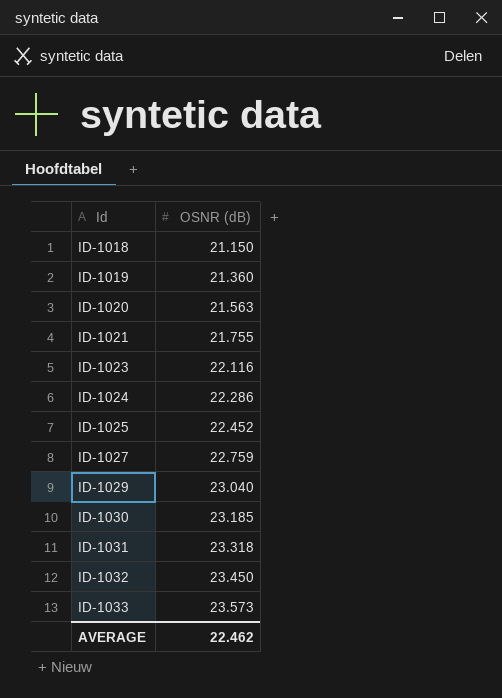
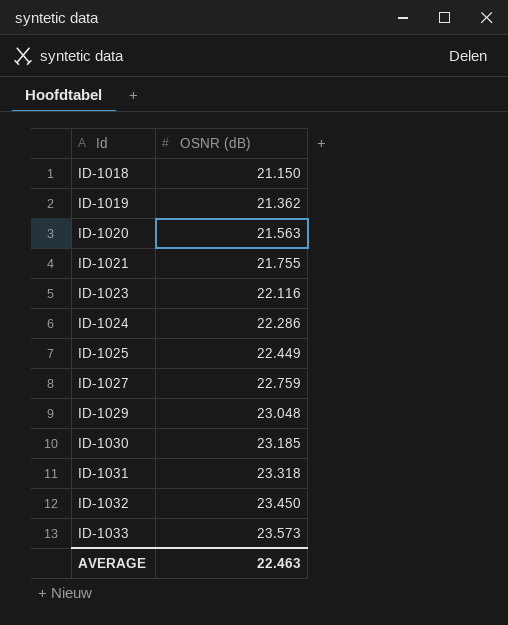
ID-1019 | OSNR (dB): 21.360 -> 21.362
ID-1025 | OSNR (dB): 22.452 -> 22.449
ID-1029 | OSNR (dB): 23.040 -> 23.048
AVERAGE | OSNR (dB): 22.462 -> 22.463

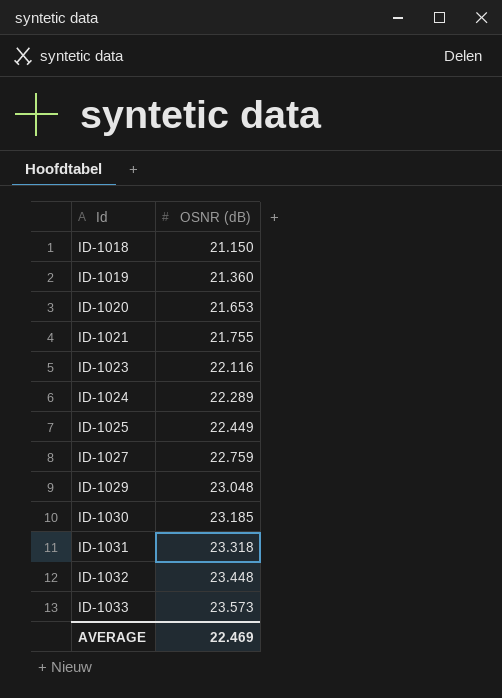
ID-1019 | OSNR (dB): 21.362 -> 21.360
ID-1020 | OSNR (dB): 21.563 -> 21.653
ID-1024 | OSNR (dB): 22.286 -> 22.289
ID-1032 | OSNR (dB): 23.450 -> 23.448
AVERAGE | OSNR (dB): 22.463 -> 22.469

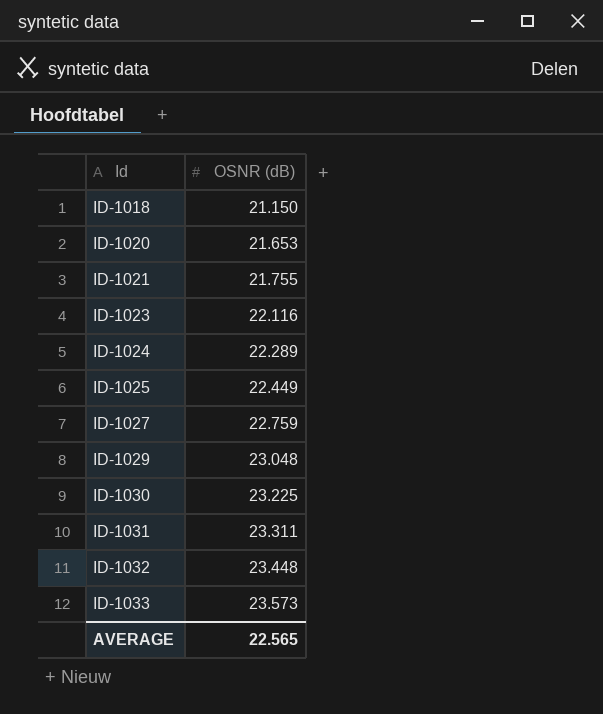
row ID-1019: 21.360 -> none
ID-1030 | OSNR (dB): 23.185 -> 23.225
ID-1031 | OSNR (dB): 23.318 -> 23.311
AVERAGE | OSNR (dB): 22.469 -> 22.565

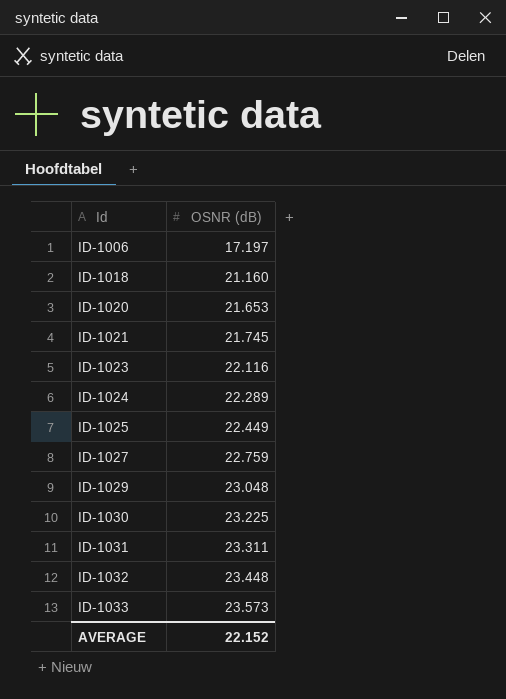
row ID-1006: none -> 17.197
ID-1018 | OSNR (dB): 21.150 -> 21.160
ID-1021 | OSNR (dB): 21.755 -> 21.745
AVERAGE | OSNR (dB): 22.565 -> 22.152

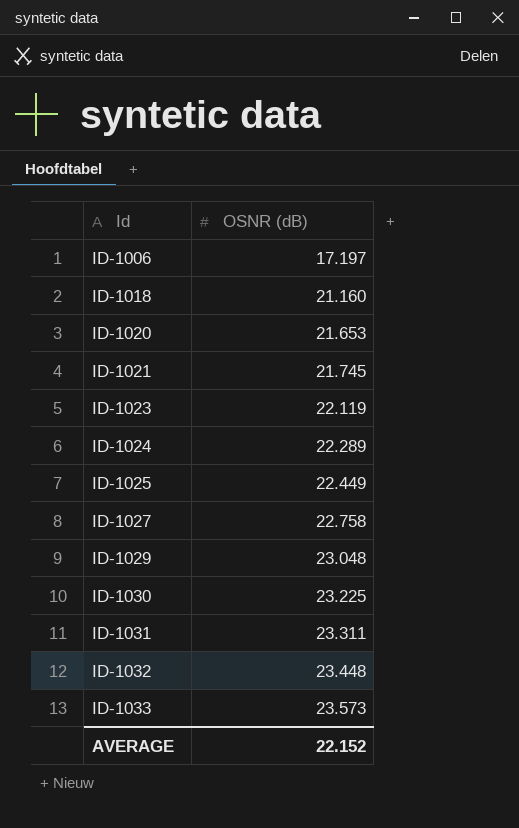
ID-1023 | OSNR (dB): 22.116 -> 22.119
ID-1027 | OSNR (dB): 22.759 -> 22.758

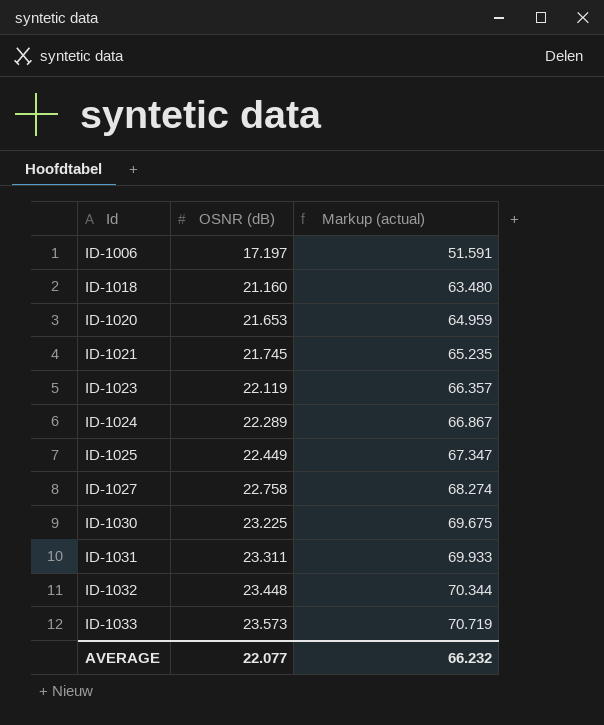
column Markup (actual) | formula: none -> [OSNR (dB)] * 3
row ID-1029: 23.048 -> none
AVERAGE | OSNR (dB): 22.152 -> 22.077

